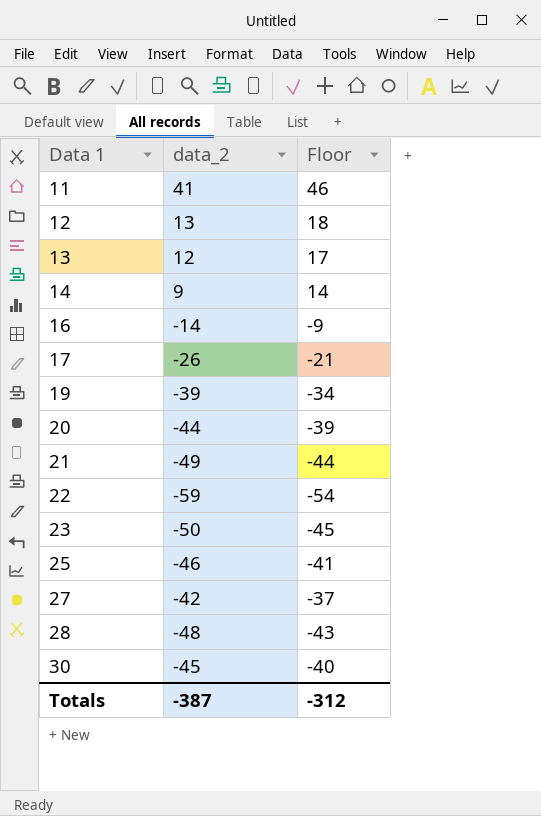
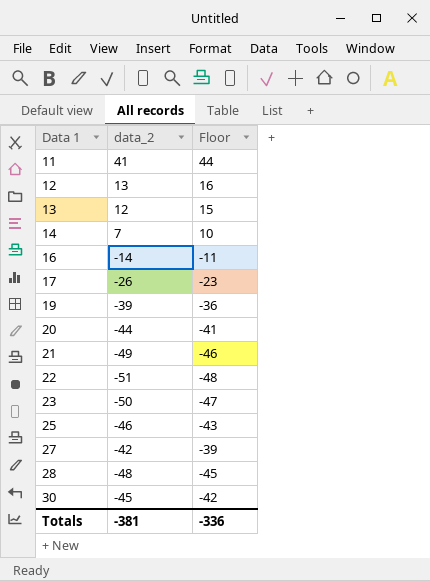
column Floor | formula: [data_2] + 5 -> [data_2] + 3
14 | data_2: 9 -> 7
22 | data_2: -59 -> -51
Totals | data_2: -387 -> -381
Totals | Floor: -312 -> -336

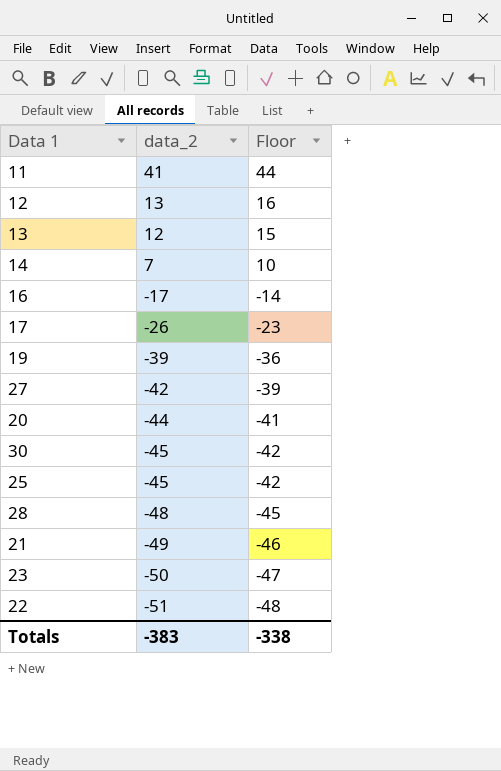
row order: Data 1 ascending -> data_2 descending
16 | data_2: -14 -> -17
16 | Floor: -11 -> -14
25 | data_2: -46 -> -45
25 | Floor: -43 -> -42
Totals | data_2: -381 -> -383
Totals | Floor: -336 -> -338

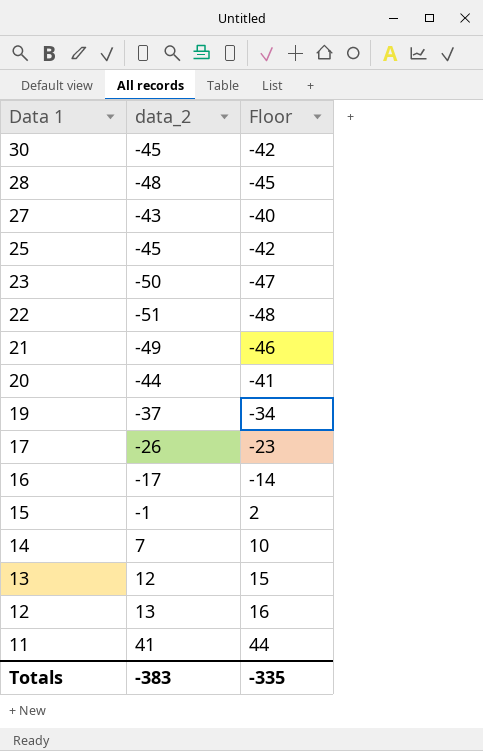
row order: data_2 descending -> Data 1 descending
27 | data_2: -42 -> -43
27 | Floor: -39 -> -40
19 | data_2: -39 -> -37
19 | Floor: -36 -> -34
row 15: none -> -1 | 2
Totals | Floor: -338 -> -335

